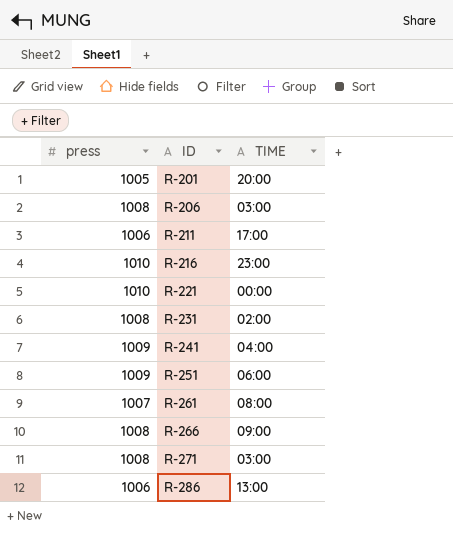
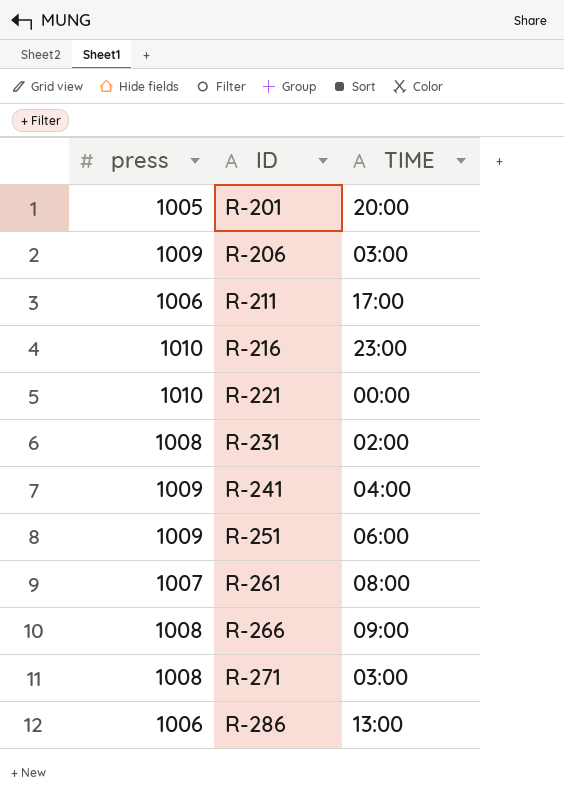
R-206 | press: 1008 -> 1009

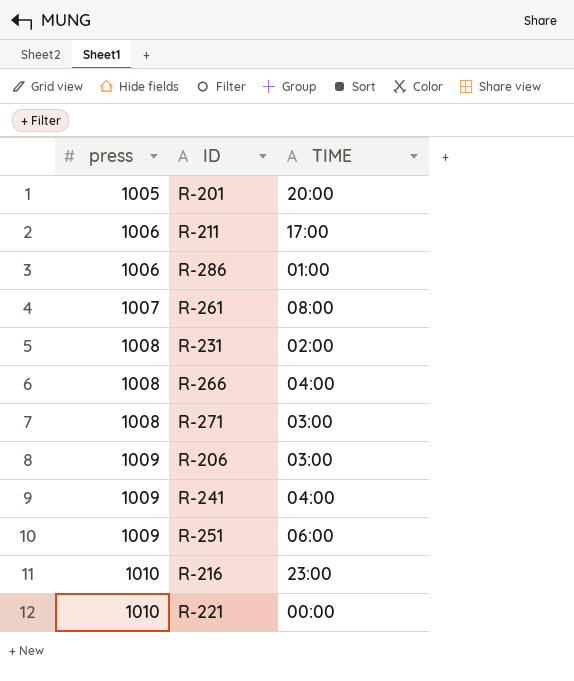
row order: ID ascending -> press ascending
R-286 | TIME: 13:00 -> 01:00
R-266 | TIME: 09:00 -> 04:00

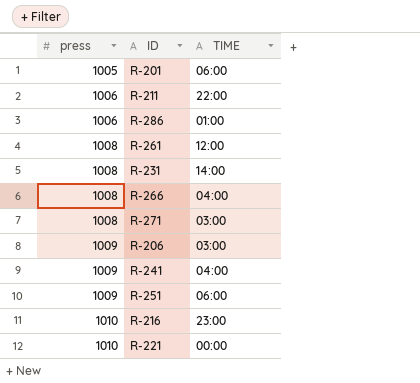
R-201 | TIME: 20:00 -> 06:00
R-211 | TIME: 17:00 -> 22:00
R-261 | press: 1007 -> 1008
R-261 | TIME: 08:00 -> 12:00
R-231 | TIME: 02:00 -> 14:00

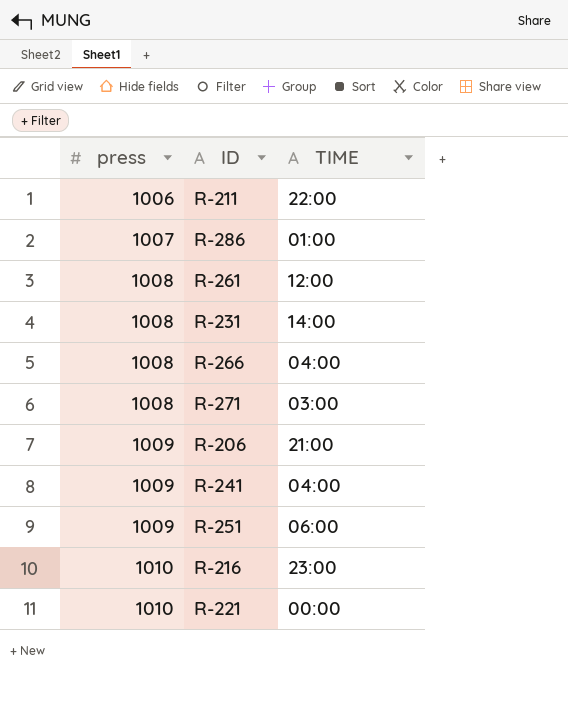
row R-201: 1005 | 06:00 -> none
R-286 | press: 1006 -> 1007
R-206 | TIME: 03:00 -> 21:00

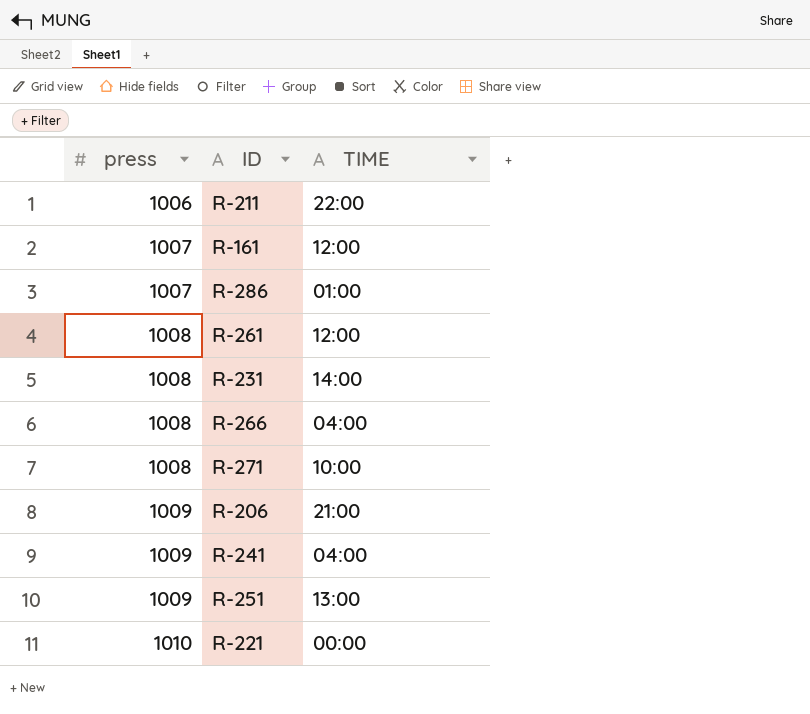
row R-216: 1010 | 23:00 -> none
row R-161: none -> 1007 | 12:00
R-271 | TIME: 03:00 -> 10:00
R-251 | TIME: 06:00 -> 13:00

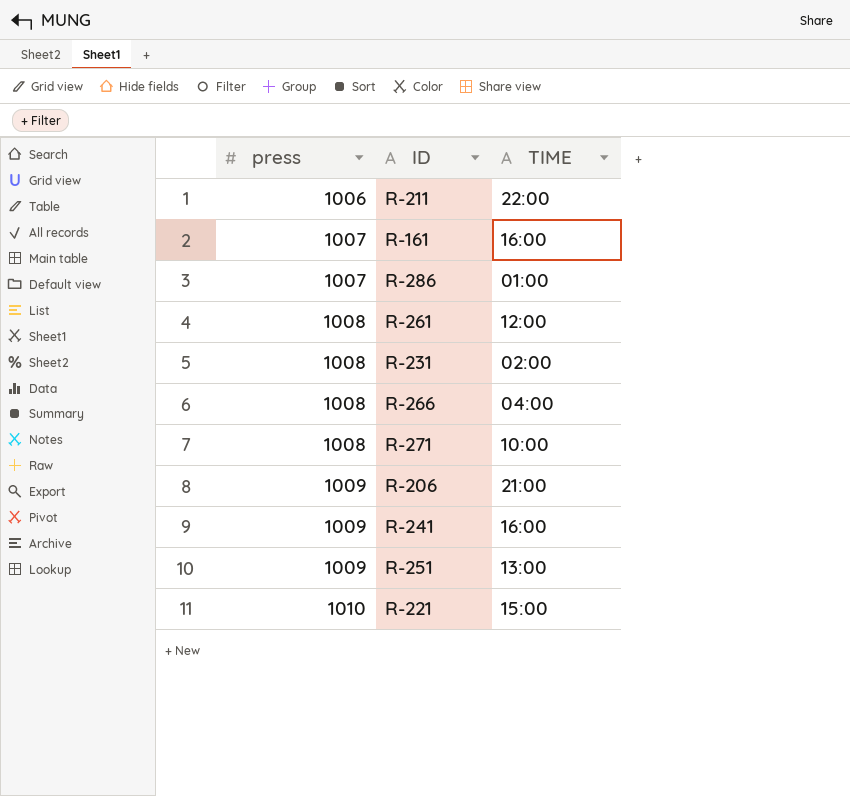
R-161 | TIME: 12:00 -> 16:00
R-231 | TIME: 14:00 -> 02:00
R-241 | TIME: 04:00 -> 16:00
R-221 | TIME: 00:00 -> 15:00

